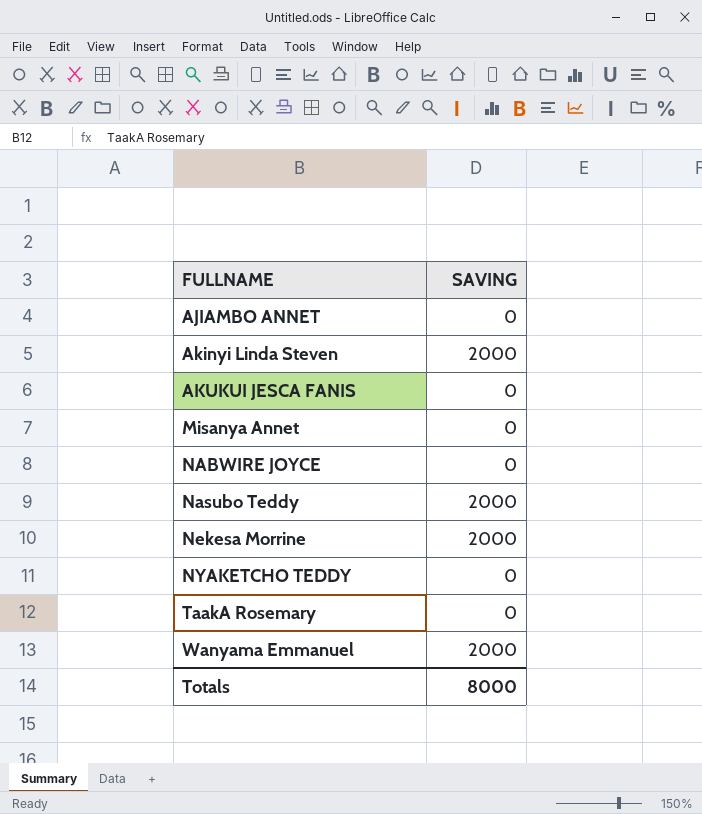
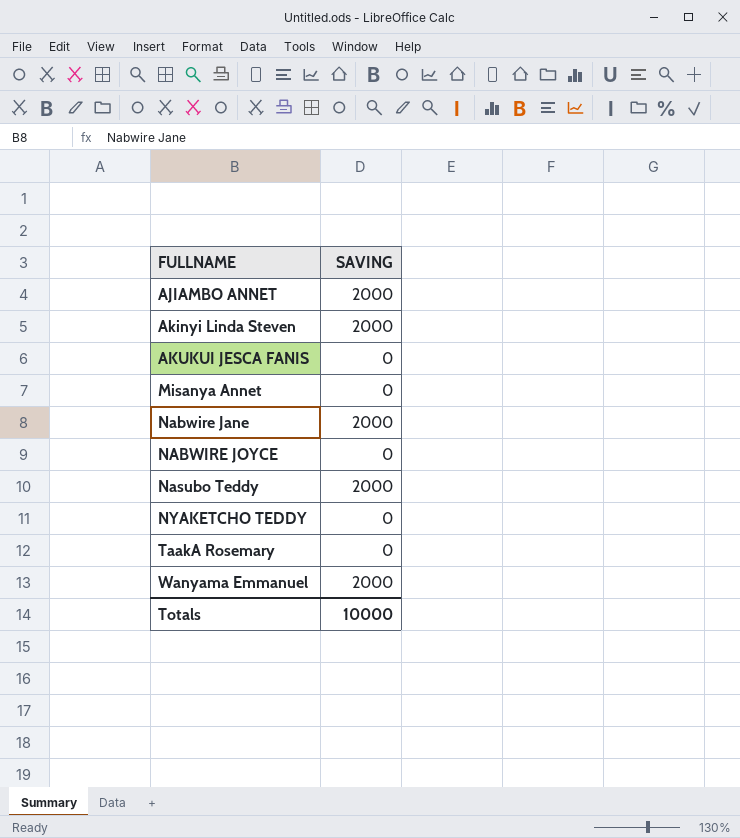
row Nekesa Morrine: 2000 -> none
AJIAMBO ANNET | SAVING: 0 -> 2000
row Nabwire Jane: none -> 2000
Totals | SAVING: 8000 -> 10000

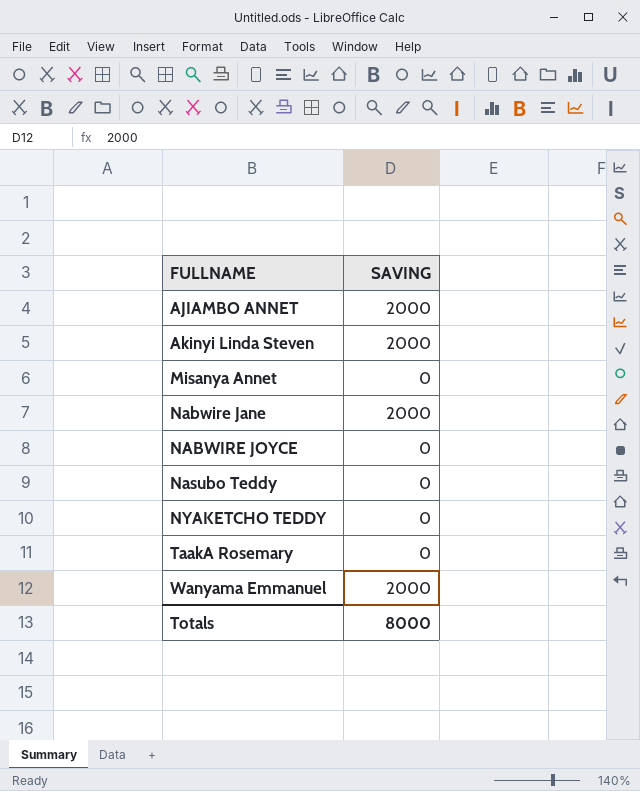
row AKUKUI JESCA FANIS: 0 -> none
Nasubo Teddy | SAVING: 2000 -> 0
Totals | SAVING: 10000 -> 8000

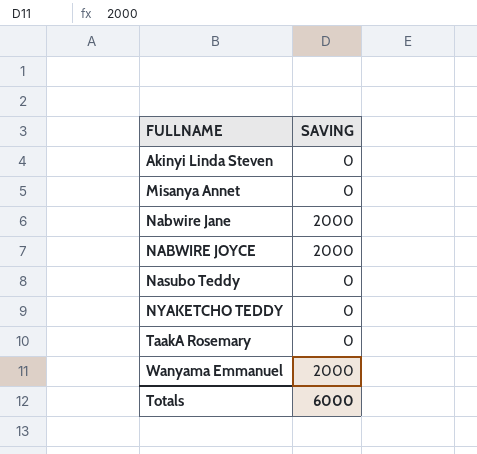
row AJIAMBO ANNET: 2000 -> none
Akinyi Linda Steven | SAVING: 2000 -> 0
NABWIRE JOYCE | SAVING: 0 -> 2000
Totals | SAVING: 8000 -> 6000

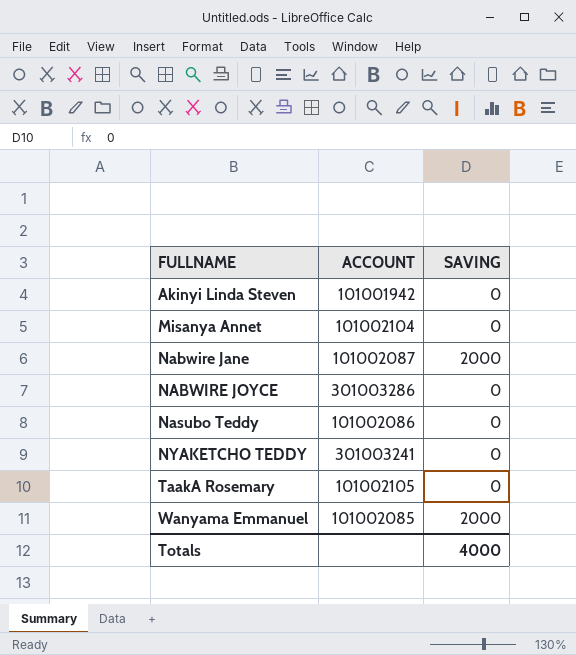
column ACCOUNT | position: none -> 2
NABWIRE JOYCE | SAVING: 2000 -> 0
Totals | SAVING: 6000 -> 4000

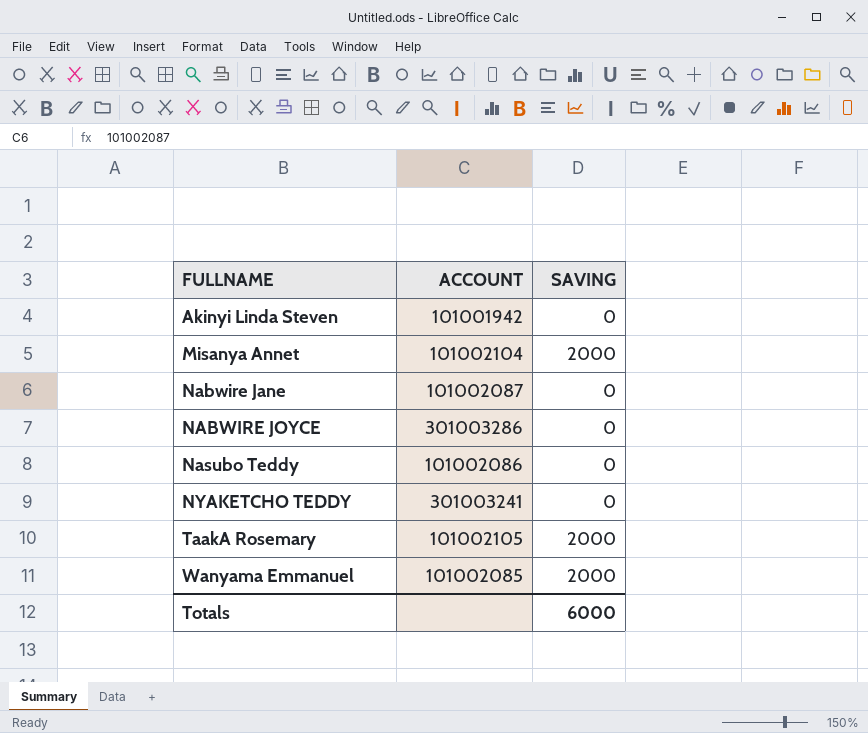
Misanya Annet | SAVING: 0 -> 2000
Nabwire Jane | SAVING: 2000 -> 0
TaakA Rosemary | SAVING: 0 -> 2000
Totals | SAVING: 4000 -> 6000

